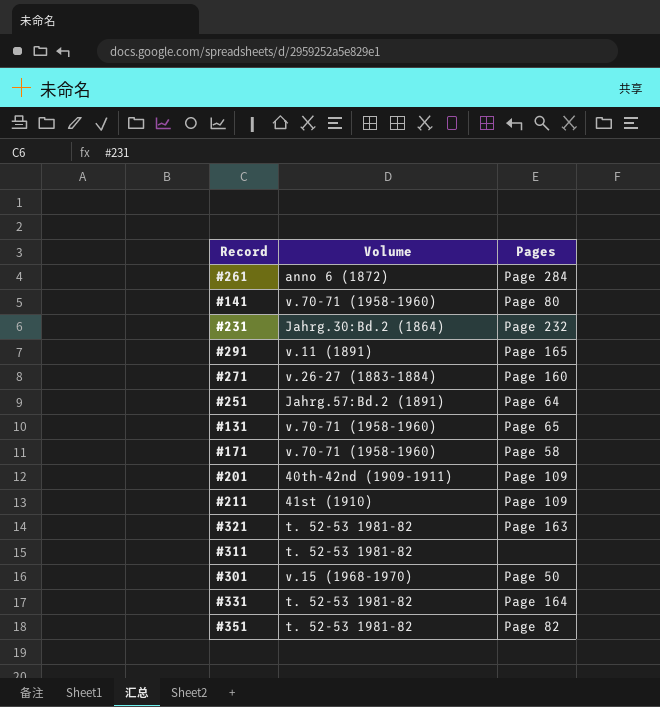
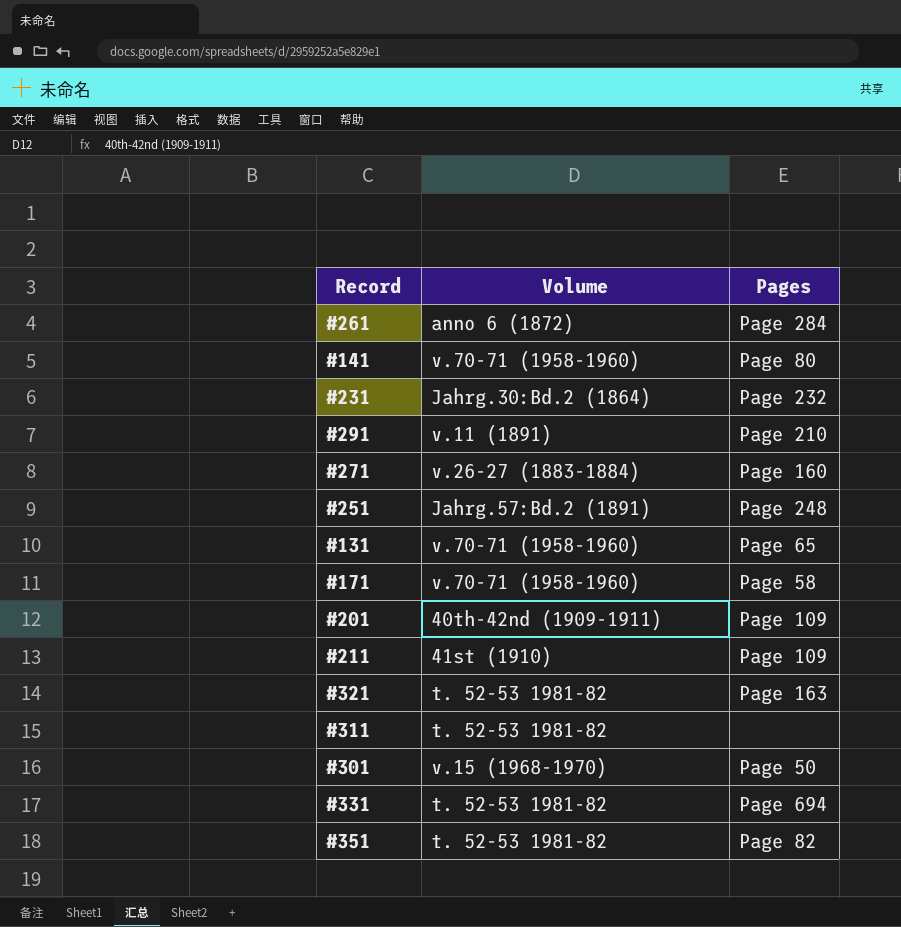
#291 | Pages: Page 165 -> Page 210
#251 | Pages: Page 64 -> Page 248
#331 | Pages: Page 164 -> Page 694

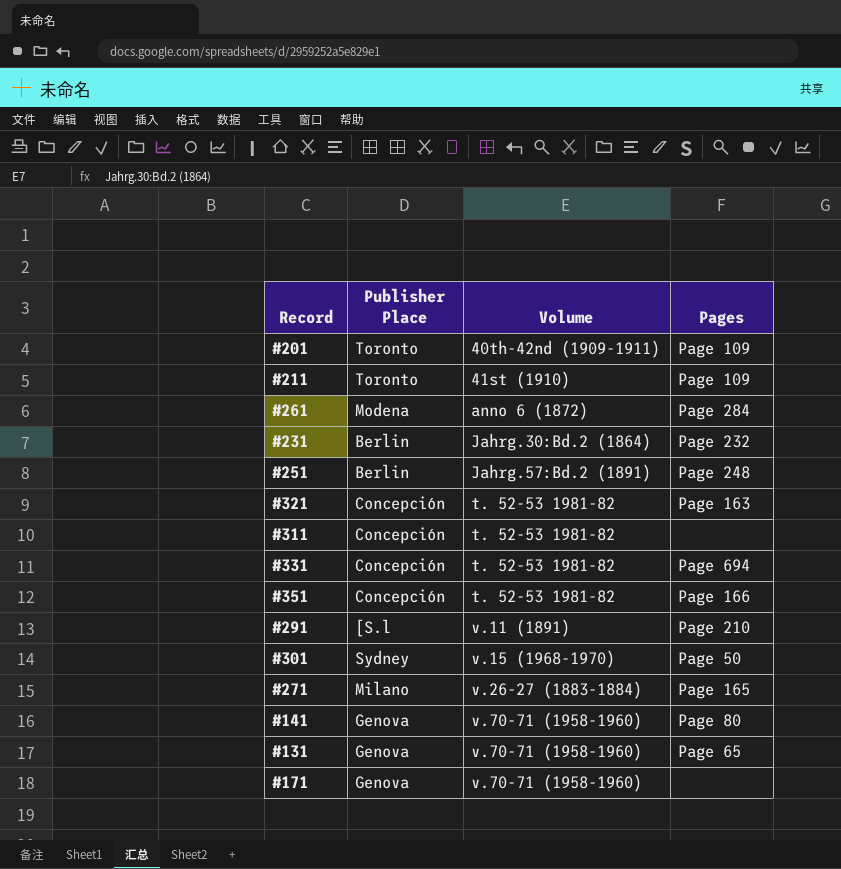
row order: none -> Volume ascending
column Publisher Place | position: none -> 2
#351 | Pages: Page 82 -> Page 166
#271 | Pages: Page 160 -> Page 165
#171 | Pages: Page 58 -> none

